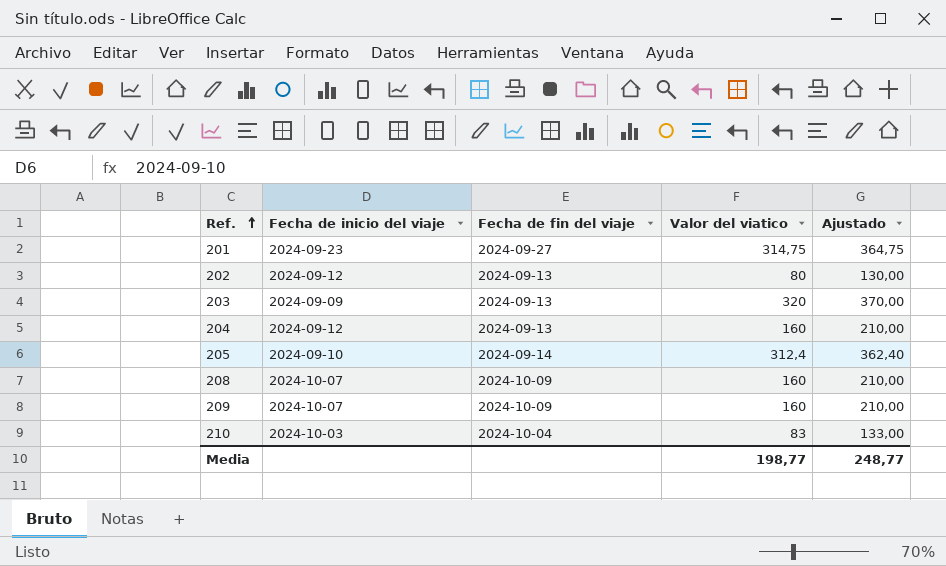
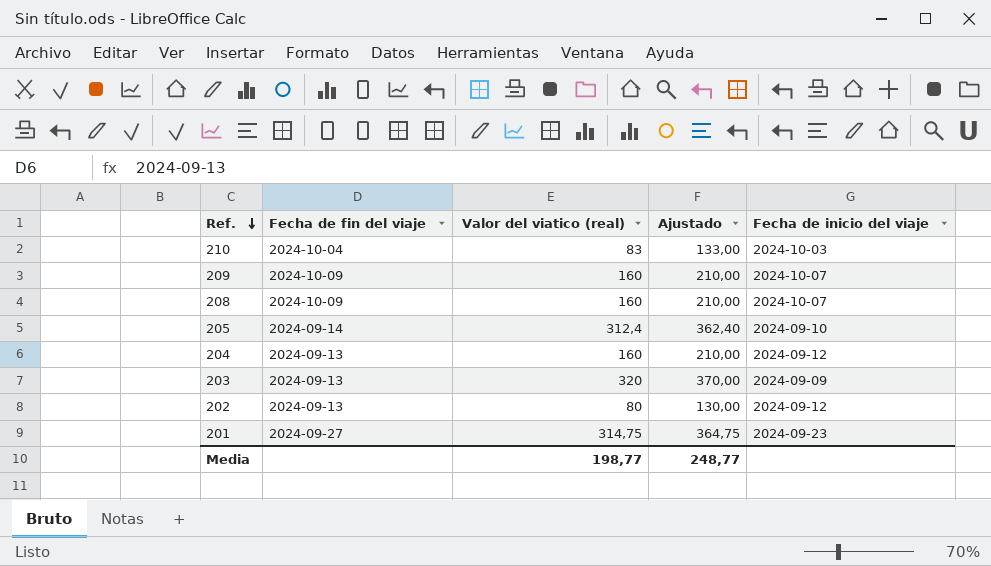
row order: Ref. ascending -> Ref. descending
column name: Valor del viatico -> Valor del viatico (real)
column Fecha de inicio del viaje | position: 2 -> 5

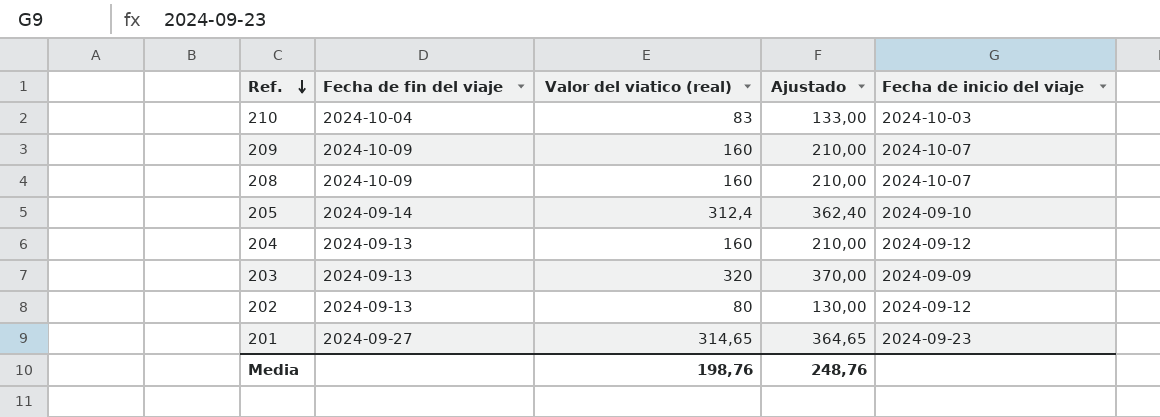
201 | Valor del viatico (real): 314,75 -> 314,65
201 | Ajustado: 364,75 -> 364,65
Media | Valor del viatico (real): 198,77 -> 198,76
Media | Ajustado: 248,77 -> 248,76

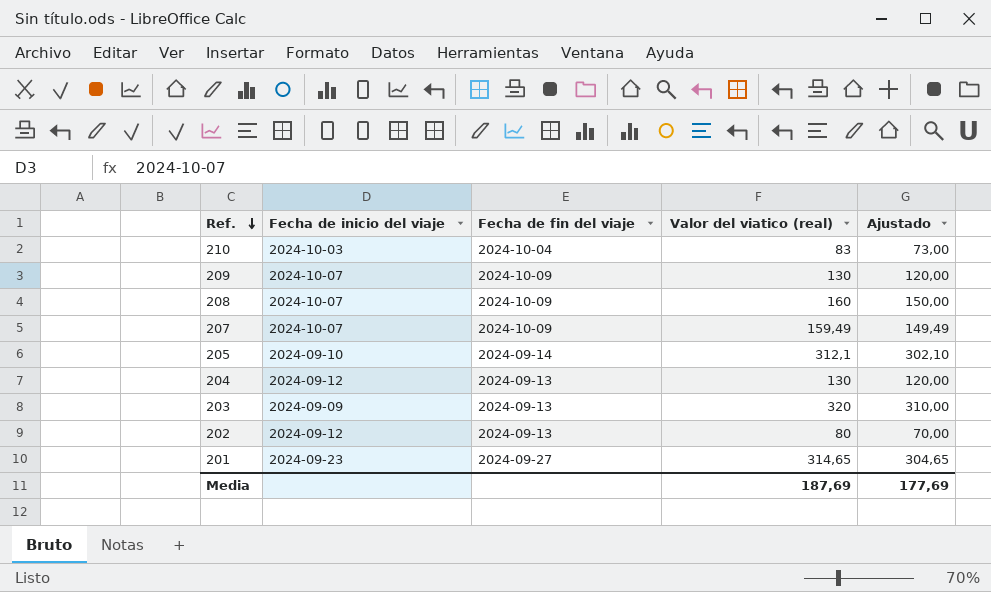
column Fecha de inicio del viaje | position: 5 -> 2
column Ajustado | formula: [Valor del viatico (real)] + 50 -> [Valor del viatico (real)] - 10
209 | Valor del viatico (real): 160 -> 130
row 207: none -> 2024-10-07 | 2024-10-09 | 159,49 | 149,49
205 | Valor del viatico (real): 312,4 -> 312,1
204 | Valor del viatico (real): 160 -> 130
Media | Valor del viatico (real): 198,76 -> 187,69
Media | Ajustado: 248,76 -> 177,69

